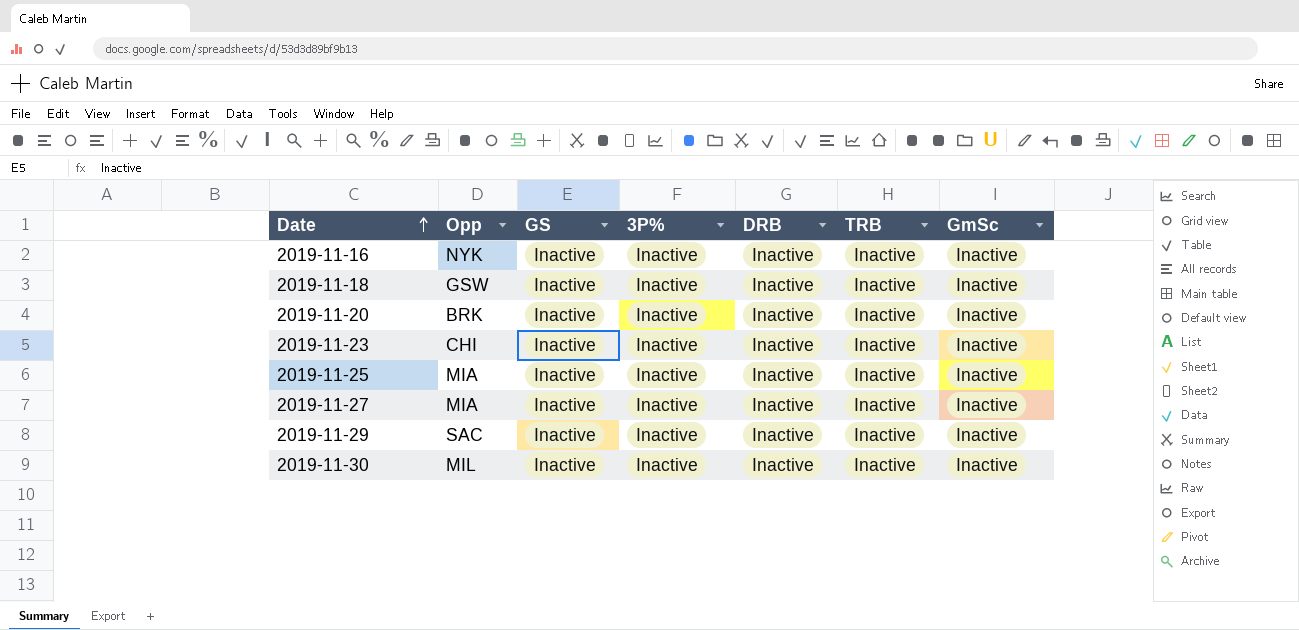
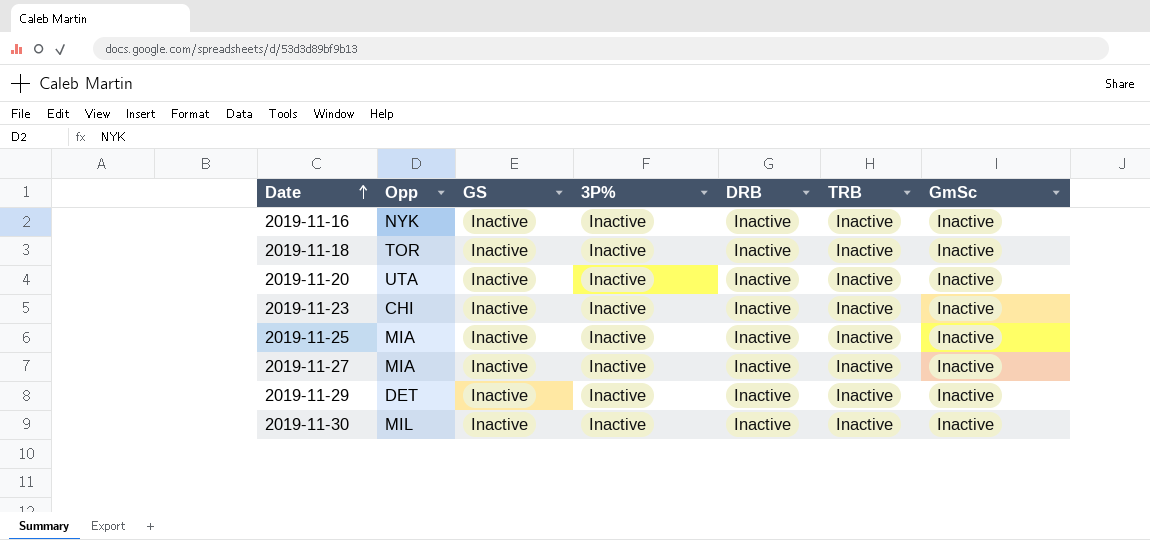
2019-11-18 | Opp: GSW -> TOR
2019-11-20 | Opp: BRK -> UTA
2019-11-29 | Opp: SAC -> DET

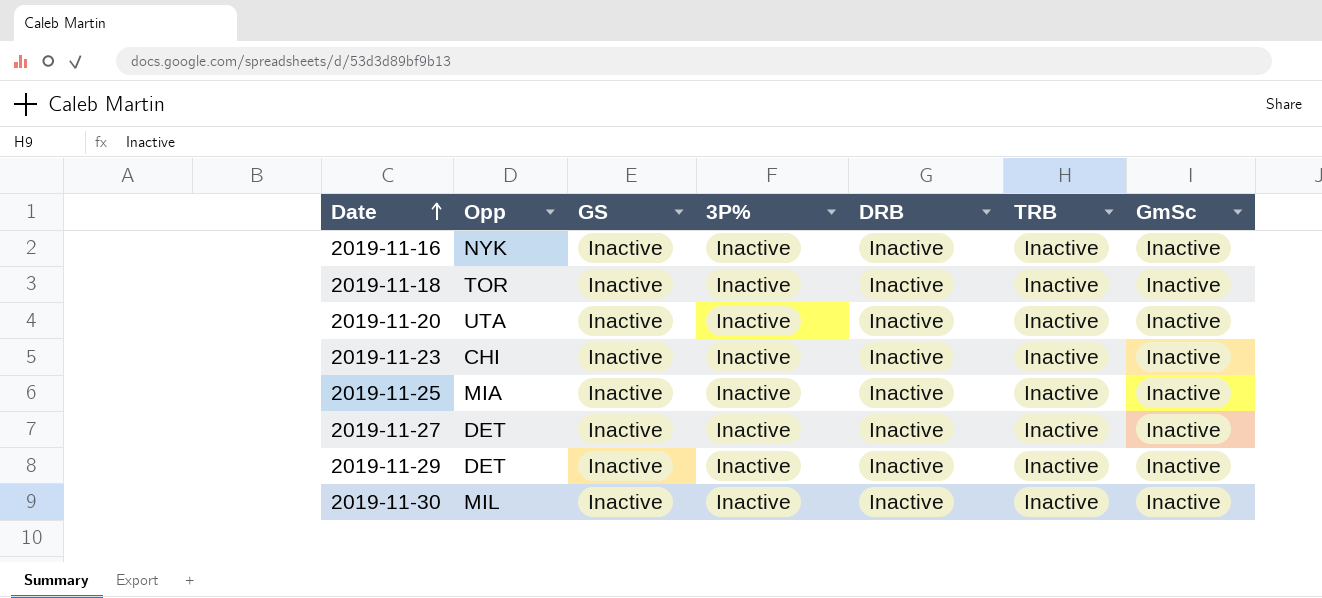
2019-11-27 | Opp: MIA -> DET

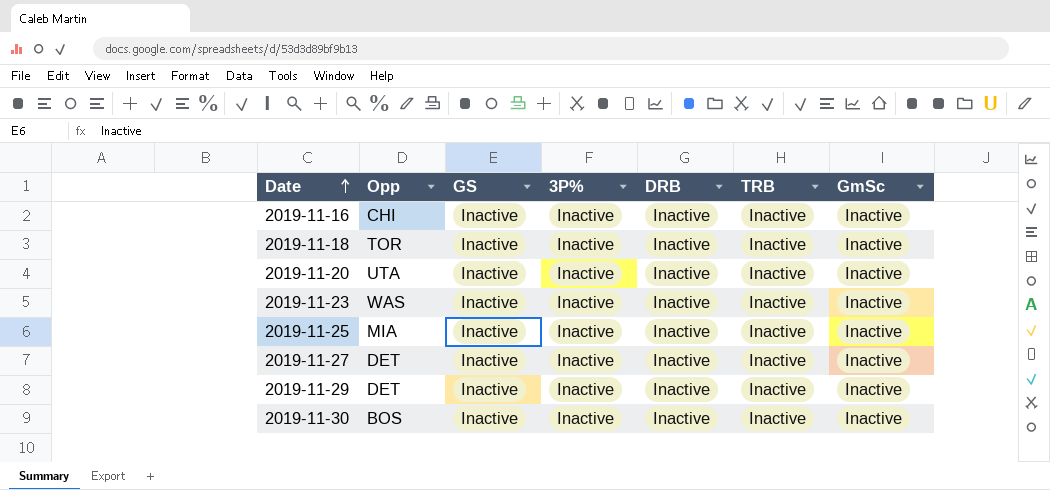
2019-11-16 | Opp: NYK -> CHI
2019-11-23 | Opp: CHI -> WAS
2019-11-30 | Opp: MIL -> BOS

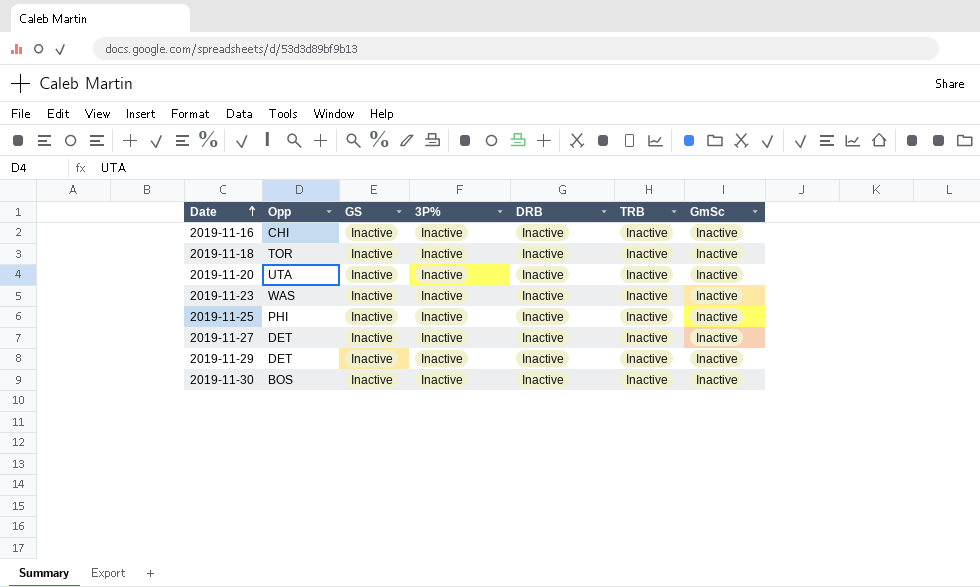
2019-11-25 | Opp: MIA -> PHI

